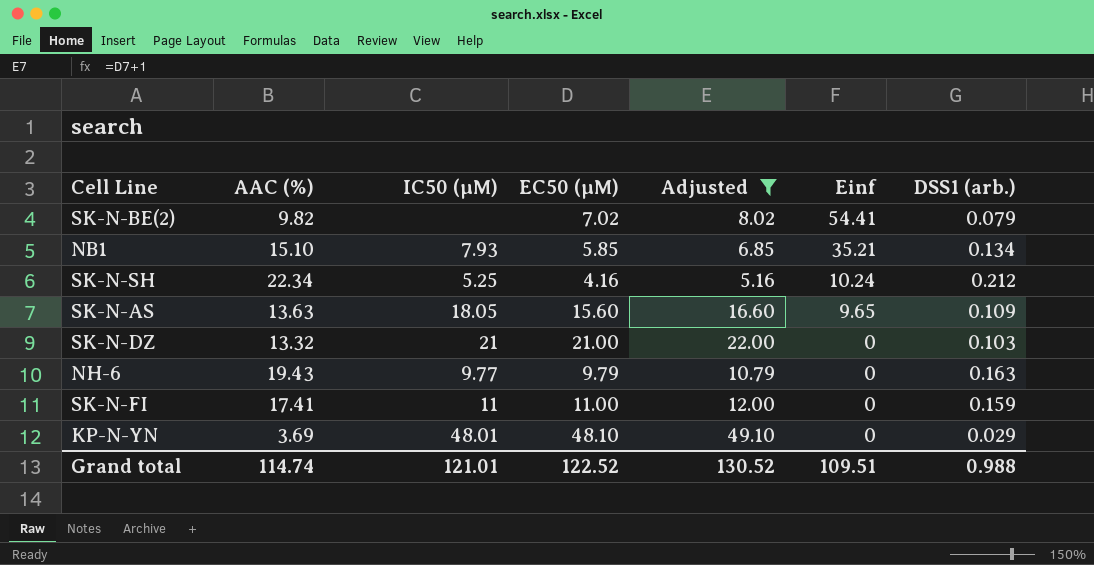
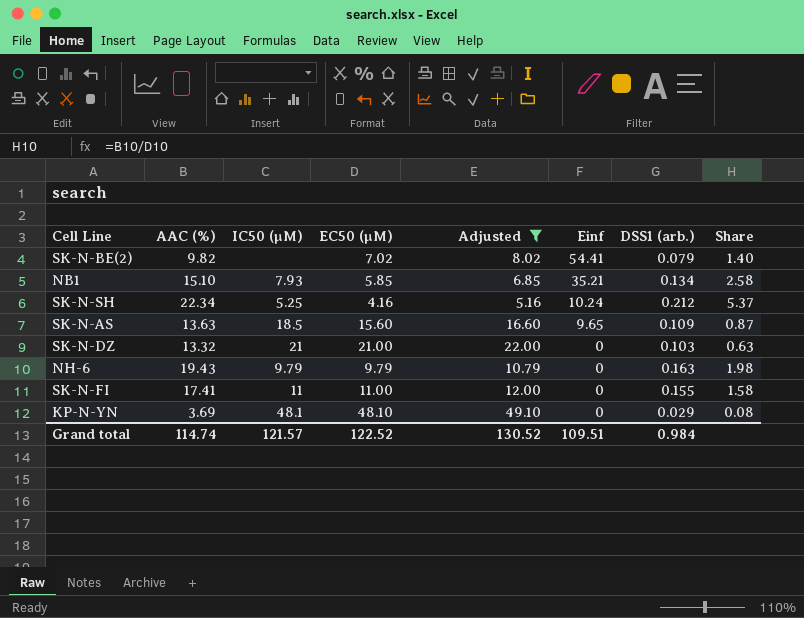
column Share | formula: none -> [AAC (%)] / [EC50 (µM)]
SK-N-AS | IC50 (µM): 18.05 -> 18.5
NH-6 | IC50 (µM): 9.77 -> 9.79
SK-N-FI | DSS1 (arb.): 0.159 -> 0.155
KP-N-YN | IC50 (µM): 48.01 -> 48.1
Grand total | IC50 (µM): 121.01 -> 121.57
Grand total | DSS1 (arb.): 0.988 -> 0.984

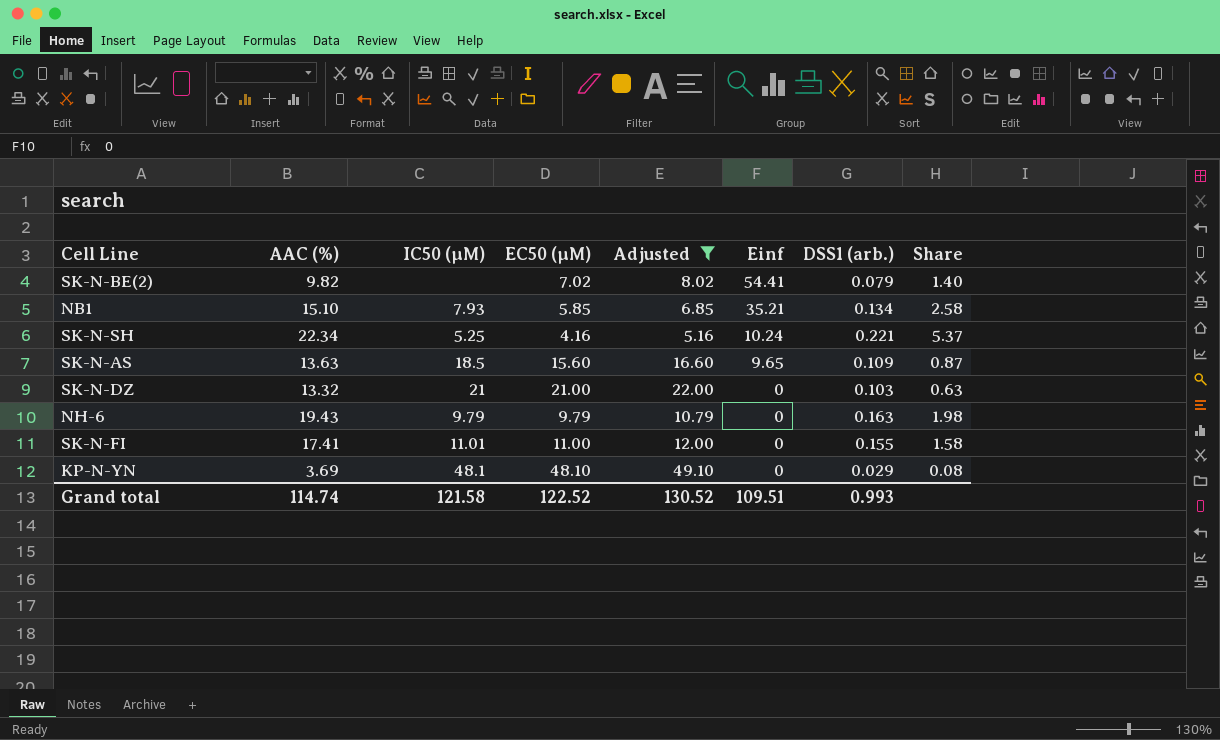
SK-N-SH | DSS1 (arb.): 0.212 -> 0.221
SK-N-FI | IC50 (µM): 11 -> 11.01
Grand total | IC50 (µM): 121.57 -> 121.58
Grand total | DSS1 (arb.): 0.984 -> 0.993

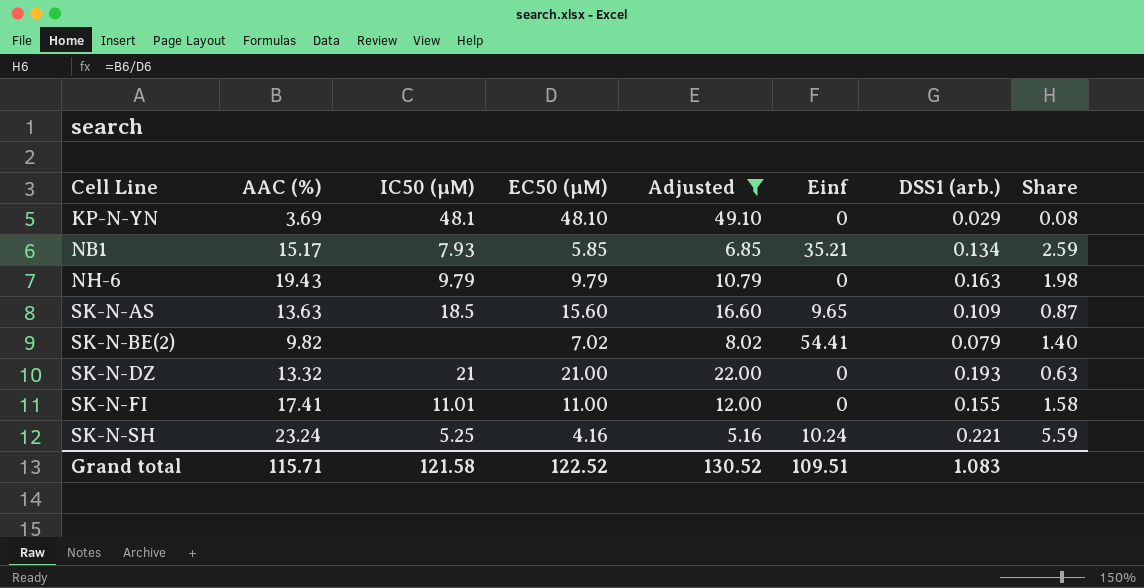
row order: Einf descending -> Cell Line ascending
NB1 | AAC (%): 15.10 -> 15.17
NB1 | Share: 2.58 -> 2.59
SK-N-DZ | DSS1 (arb.): 0.103 -> 0.193
SK-N-SH | AAC (%): 22.34 -> 23.24
SK-N-SH | Share: 5.37 -> 5.59
Grand total | AAC (%): 114.74 -> 115.71
Grand total | DSS1 (arb.): 0.993 -> 1.083

